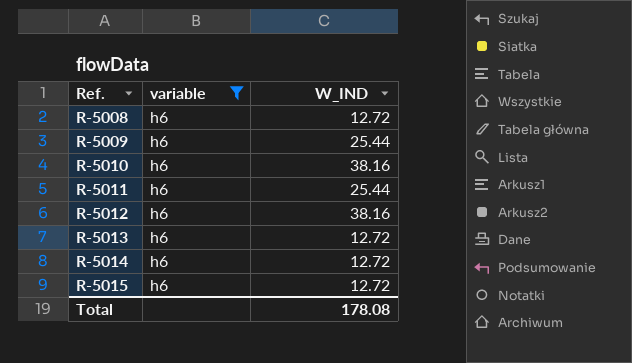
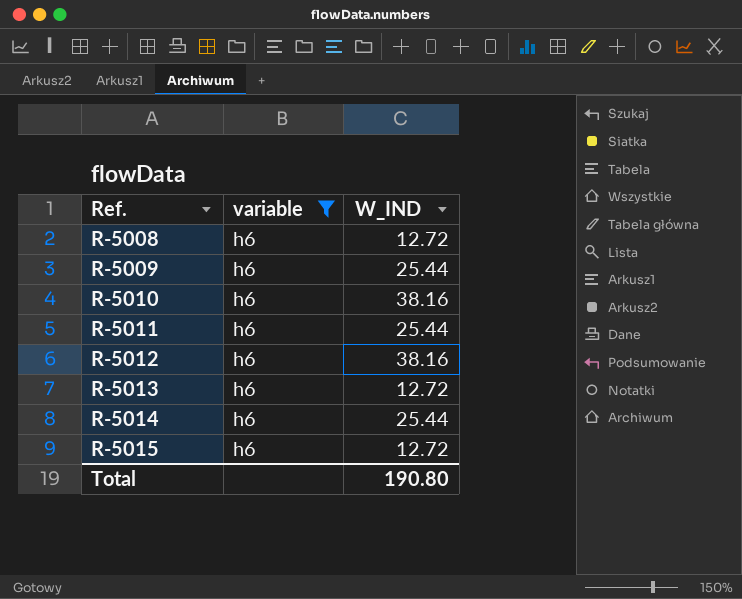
R-5014 | W_IND: 12.72 -> 25.44
Total | W_IND: 178.08 -> 190.80

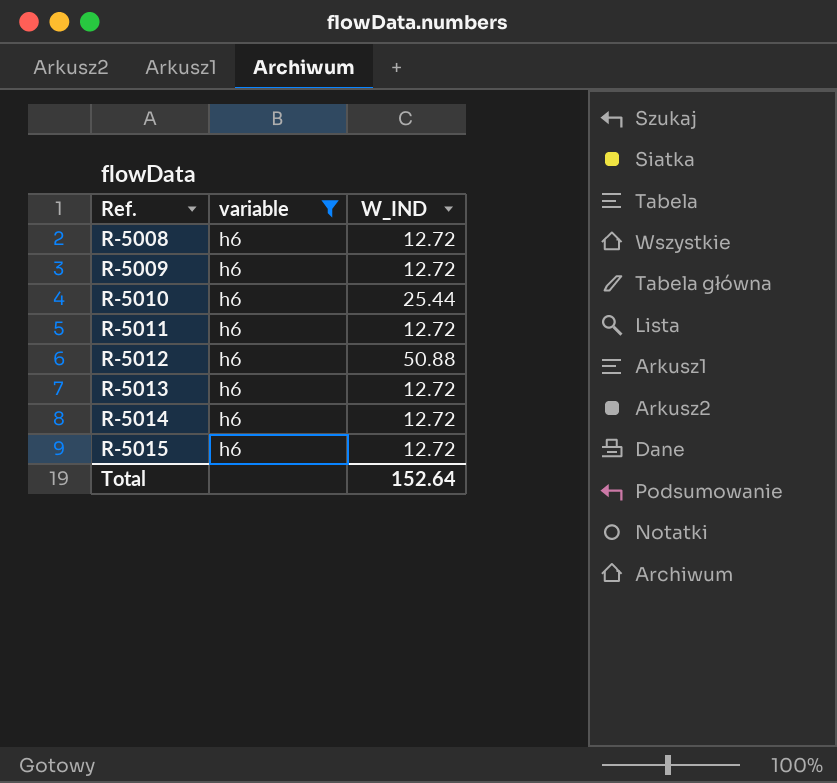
R-5009 | W_IND: 25.44 -> 12.72
R-5010 | W_IND: 38.16 -> 25.44
R-5011 | W_IND: 25.44 -> 12.72
R-5012 | W_IND: 38.16 -> 50.88
R-5014 | W_IND: 25.44 -> 12.72
Total | W_IND: 190.80 -> 152.64

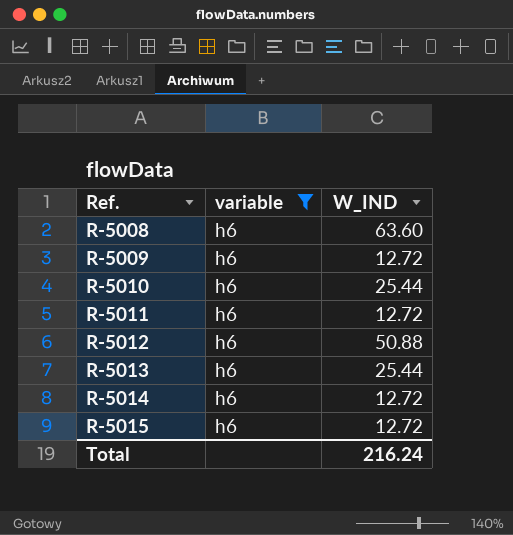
R-5008 | W_IND: 12.72 -> 63.60
R-5013 | W_IND: 12.72 -> 25.44
Total | W_IND: 152.64 -> 216.24

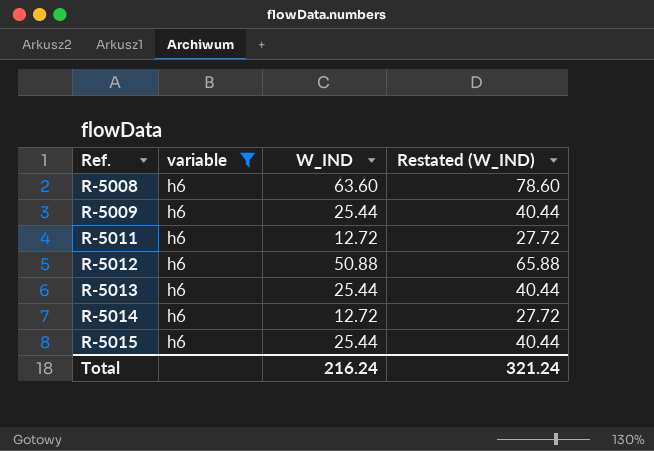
column Restated (W_IND) | formula: none -> [W_IND] + 15
row R-5010: h6 | 25.44 -> none
R-5009 | W_IND: 12.72 -> 25.44
R-5015 | W_IND: 12.72 -> 25.44

